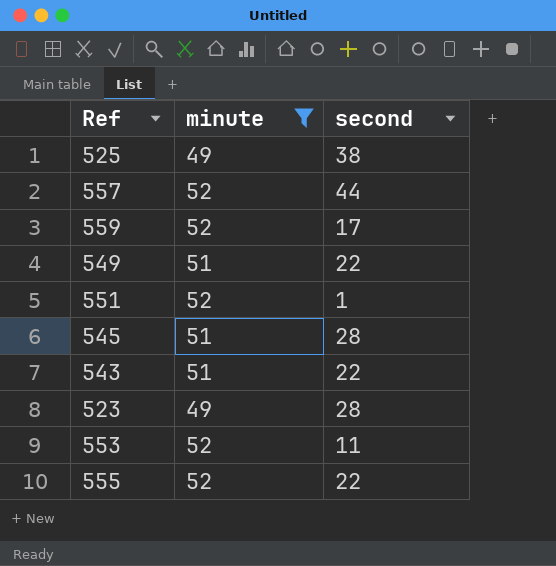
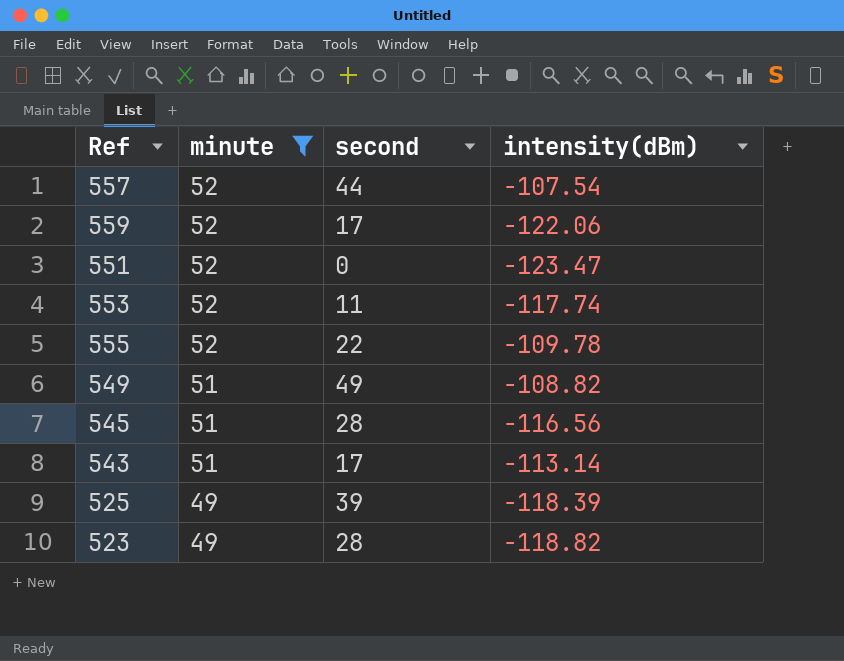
row order: none -> minute descending
column intensity(dBm) | position: none -> 4
551 | second: 1 -> 0
549 | second: 22 -> 49
543 | second: 22 -> 17
525 | second: 38 -> 39

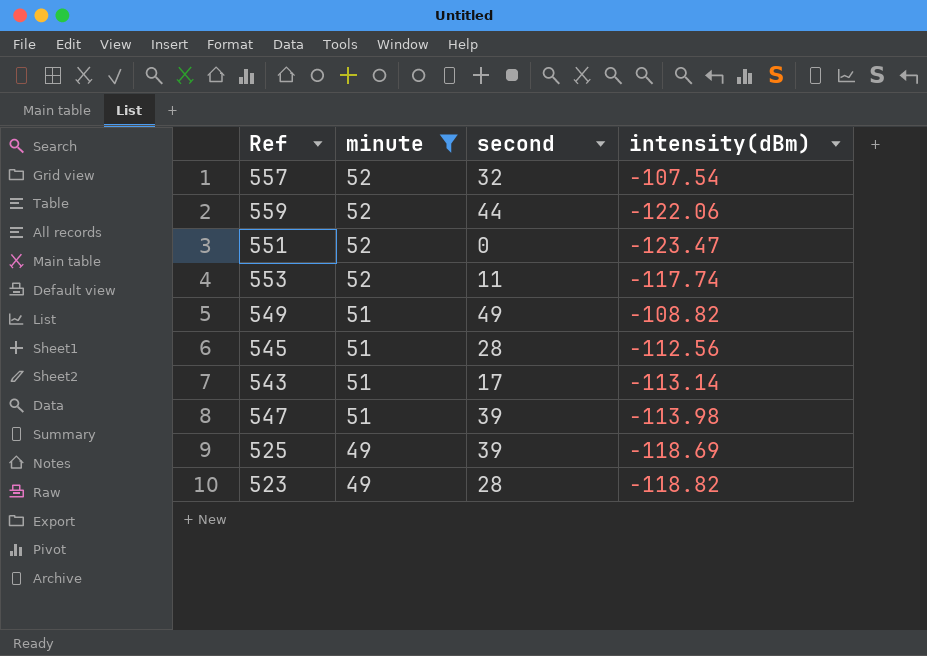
row 555: 52 | 22 | -109.78 -> none
557 | second: 44 -> 32
559 | second: 17 -> 44
545 | intensity(dBm): -116.56 -> -112.56
row 547: none -> 51 | 39 | -113.98
525 | intensity(dBm): -118.39 -> -118.69

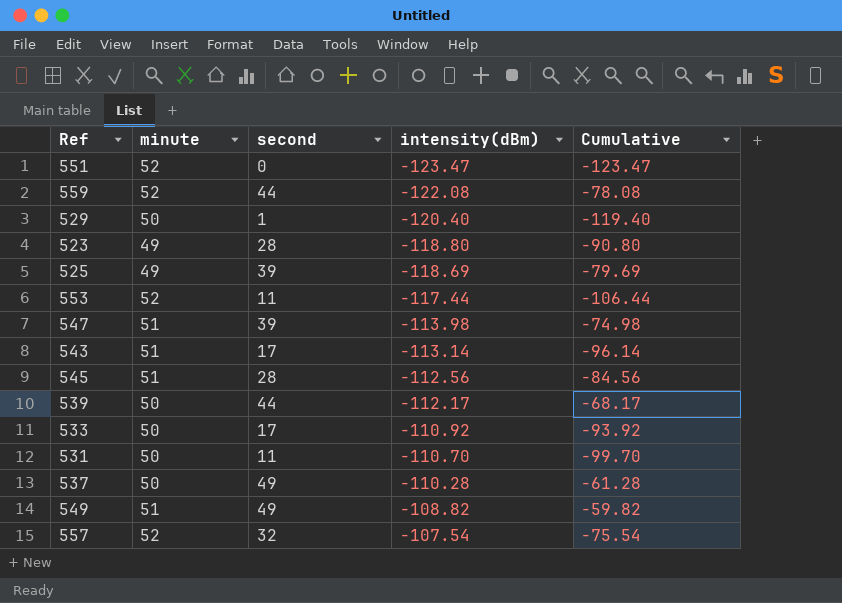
filter: minute != 50 -> none
row order: minute descending -> intensity(dBm) ascending
column Cumulative | formula: none -> [second] + [intensity(dBm)]
559 | intensity(dBm): -122.06 -> -122.08
523 | intensity(dBm): -118.82 -> -118.80
553 | intensity(dBm): -117.74 -> -117.44

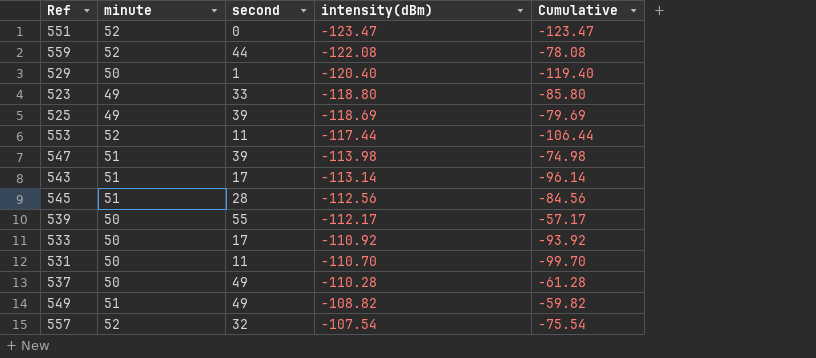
523 | second: 28 -> 33
523 | Cumulative: -90.80 -> -85.80
539 | second: 44 -> 55
539 | Cumulative: -68.17 -> -57.17

